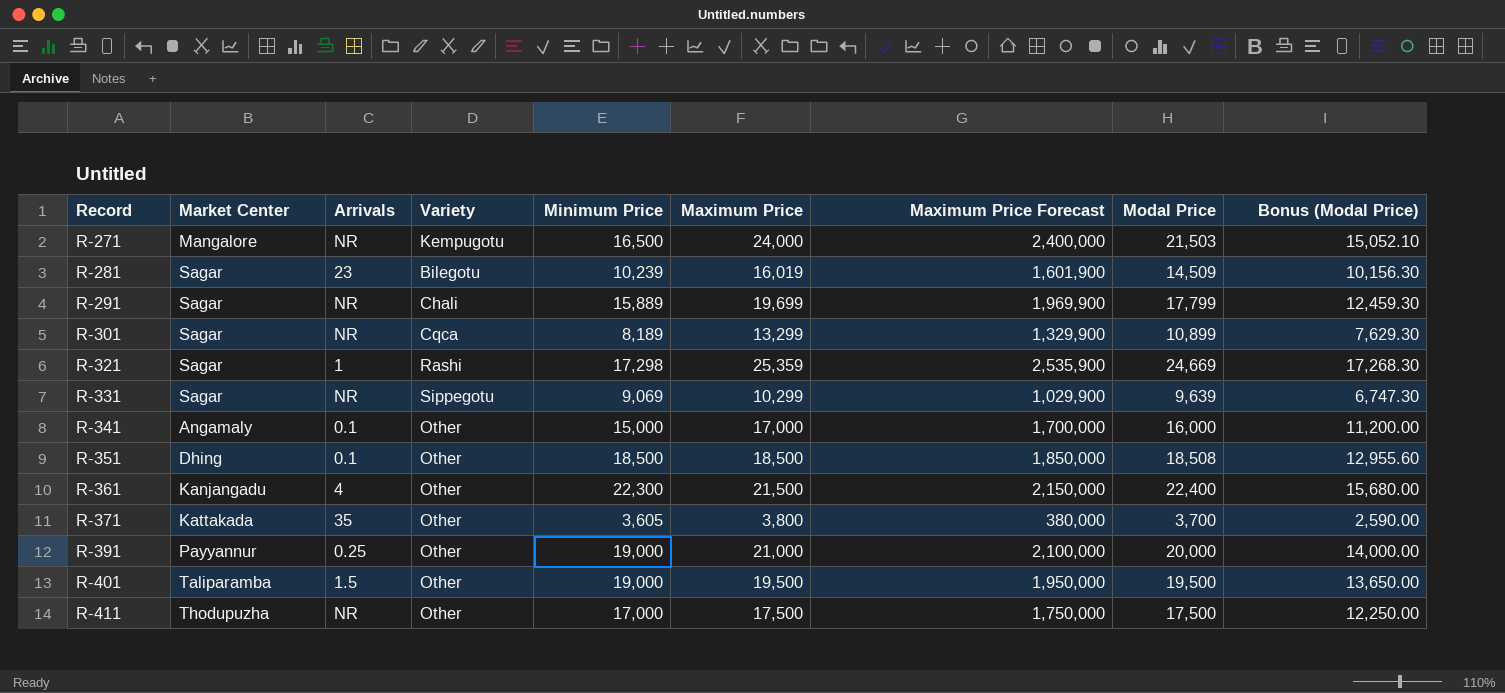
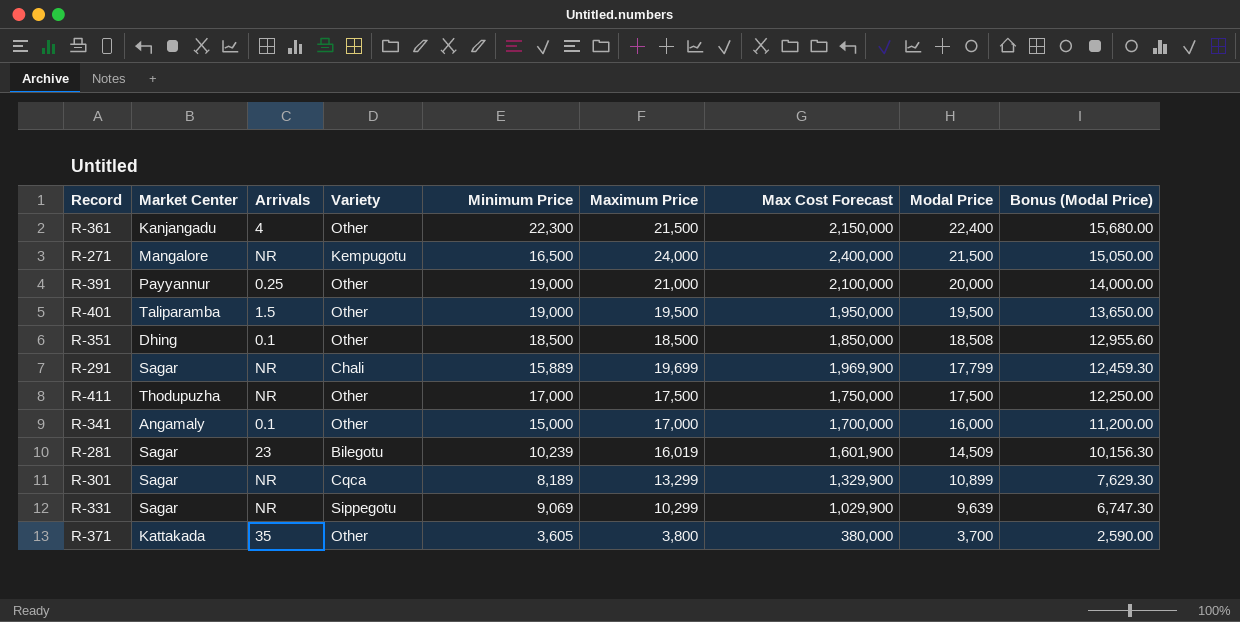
row order: Record ascending -> Modal Price descending
column name: Maximum Price Forecast -> Max Cost Forecast
row R-321: Sagar | 1 | Rashi | 17,298 | 25,359 | 2,535,900 | 24,669 | 17,268.30 -> none
R-271 | Modal Price: 21,503 -> 21,500
R-271 | Bonus (Modal Price): 15,052.10 -> 15,050.00

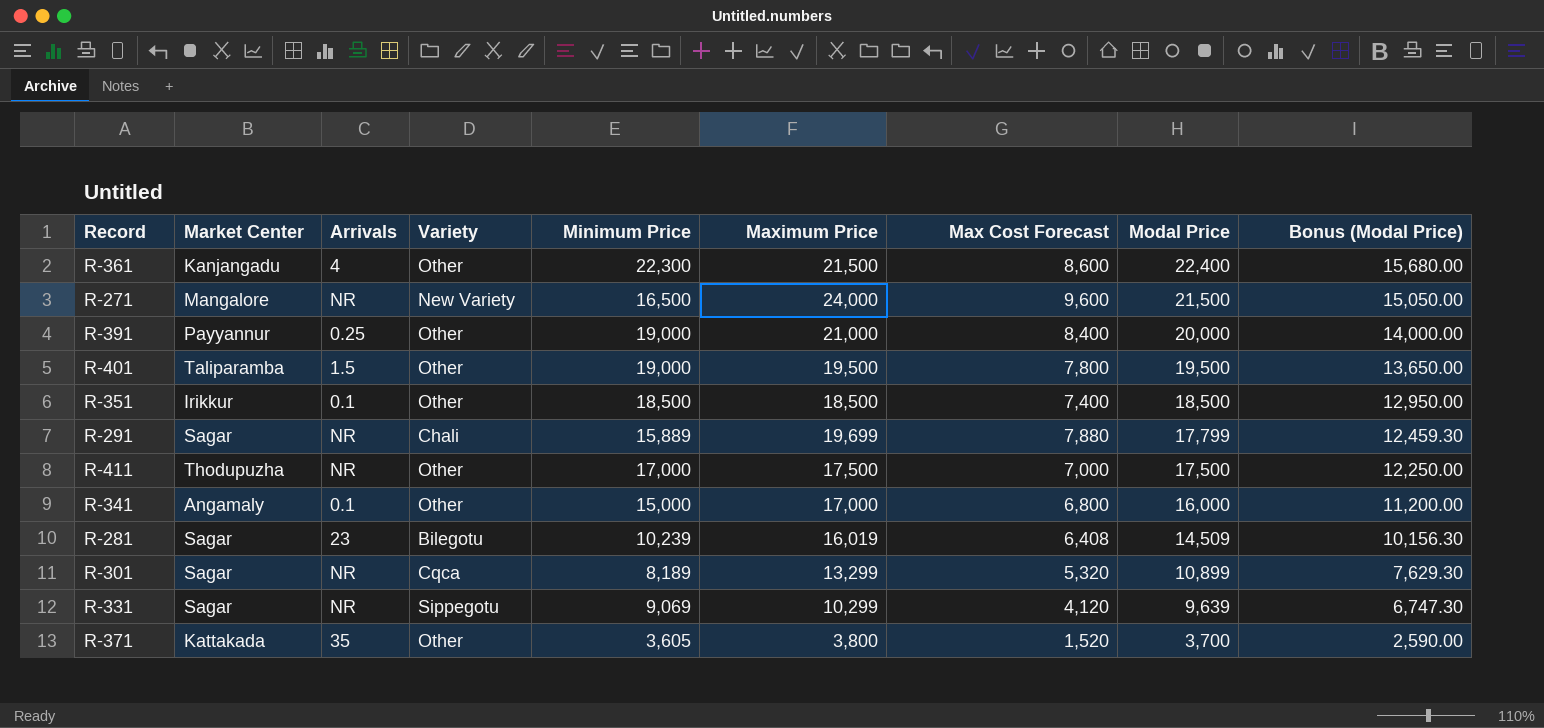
column Max Cost Forecast | formula: [Maximum Price] * 100 -> [Maximum Price] * 0.4
R-271 | Variety: Kempugotu -> New Variety
R-351 | Market Center: Dhing -> Irikkur
R-351 | Modal Price: 18,508 -> 18,500
R-351 | Bonus (Modal Price): 12,955.60 -> 12,950.00

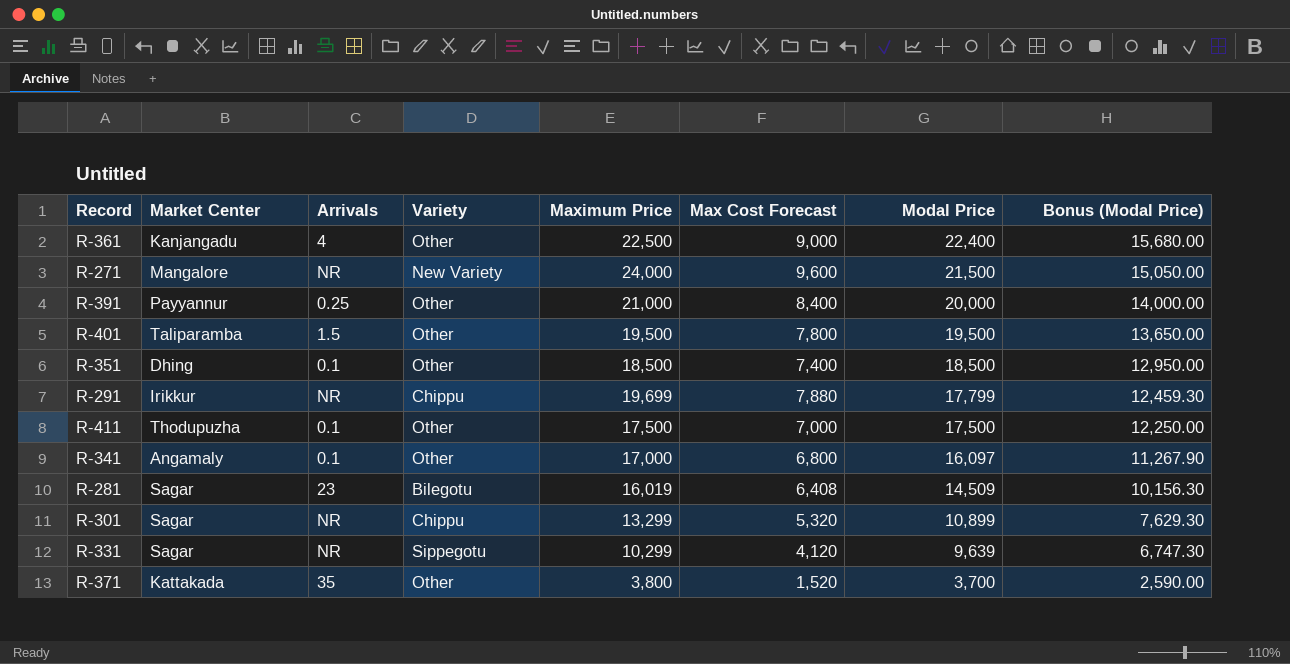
column Minimum Price | position: 5 -> none
R-361 | Maximum Price: 21,500 -> 22,500
R-361 | Max Cost Forecast: 8,600 -> 9,000
R-351 | Market Center: Irikkur -> Dhing
R-291 | Market Center: Sagar -> Irikkur
R-291 | Variety: Chali -> Chippu
R-411 | Arrivals: NR -> 0.1
R-341 | Modal Price: 16,000 -> 16,097
R-341 | Bonus (Modal Price): 11,200.00 -> 11,267.90
R-301 | Variety: Cqca -> Chippu

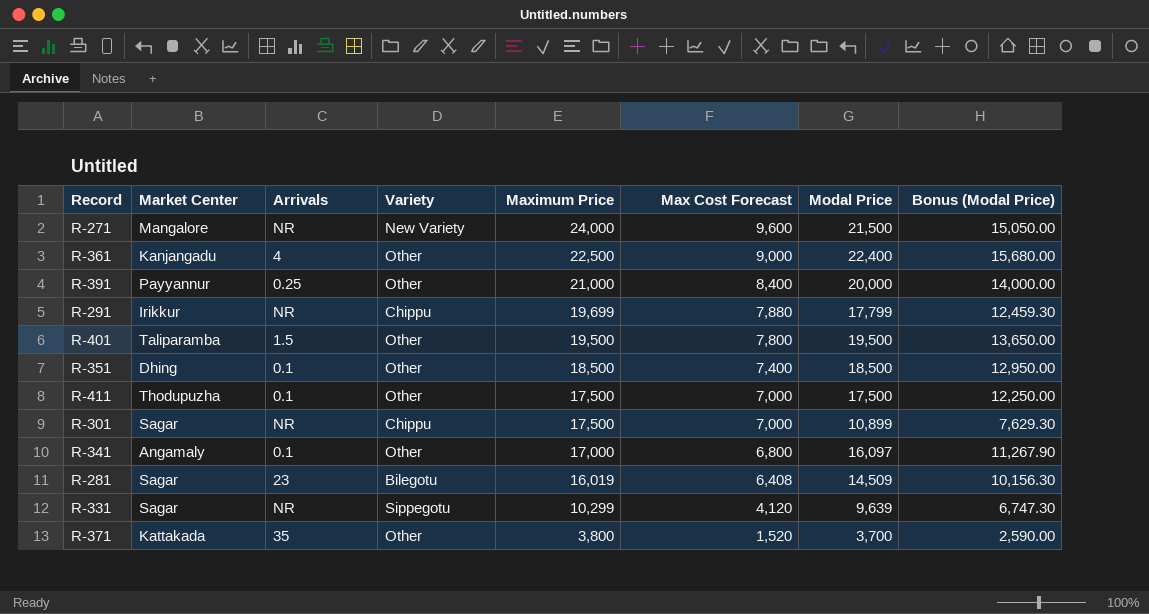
row order: Modal Price descending -> Maximum Price descending
R-301 | Maximum Price: 13,299 -> 17,500
R-301 | Max Cost Forecast: 5,320 -> 7,000

